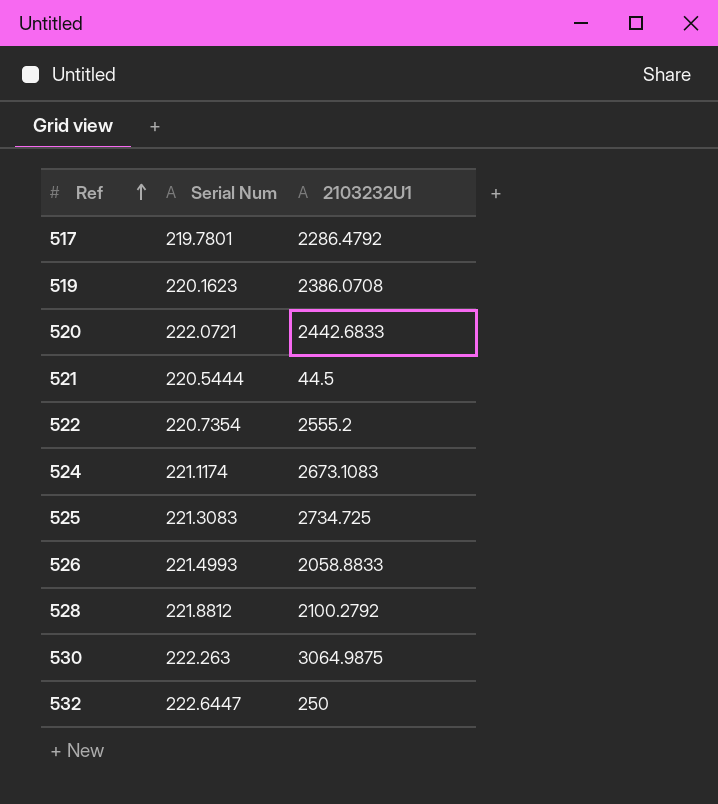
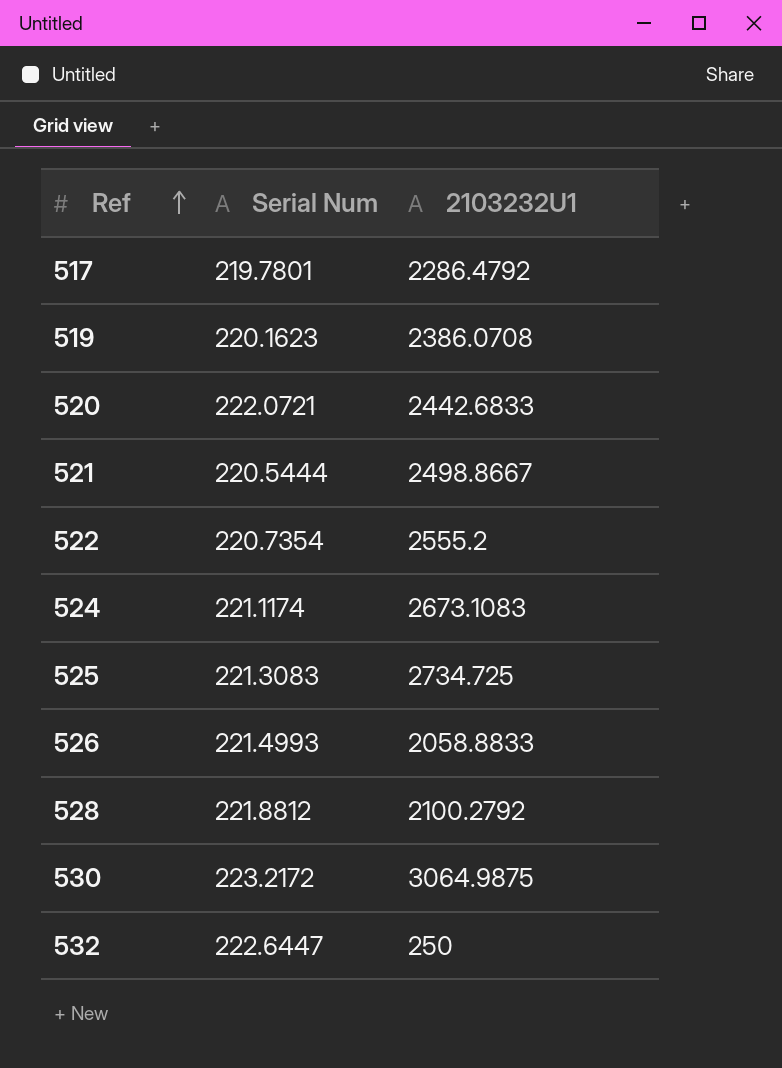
521 | 2103232U1: 44.5 -> 2498.8667
530 | Serial Num: 222.263 -> 223.2172

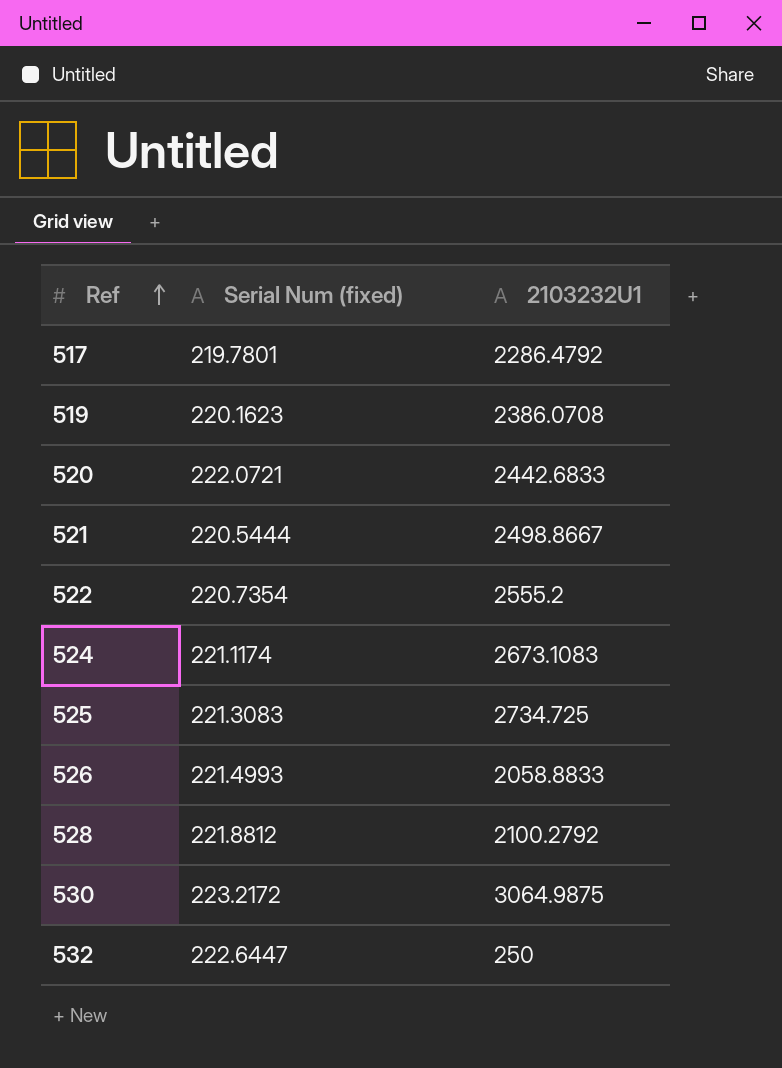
column name: Serial Num -> Serial Num (fixed)

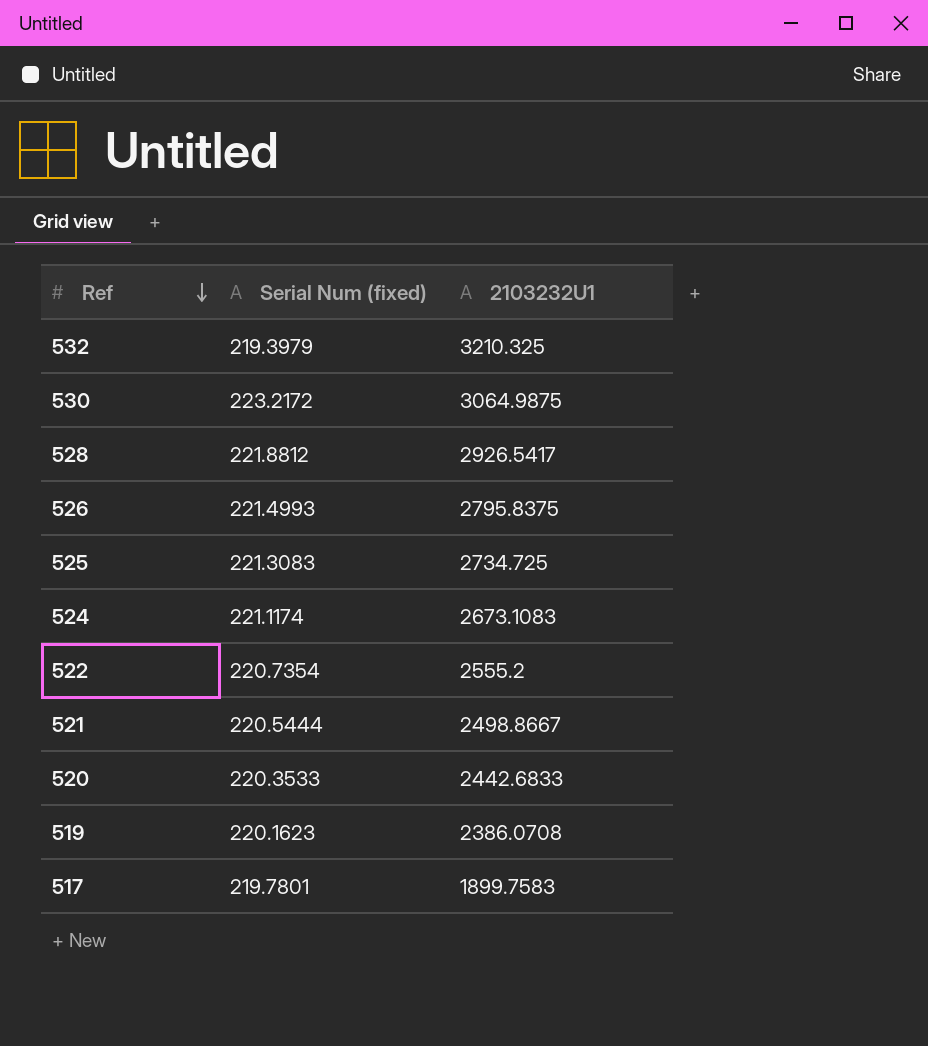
row order: Ref ascending -> Ref descending
532 | Serial Num (fixed): 222.6447 -> 219.3979
532 | 2103232U1: 250 -> 3210.325
528 | 2103232U1: 2100.2792 -> 2926.5417
526 | 2103232U1: 2058.8833 -> 2795.8375
520 | Serial Num (fixed): 222.0721 -> 220.3533
517 | 2103232U1: 2286.4792 -> 1899.7583

